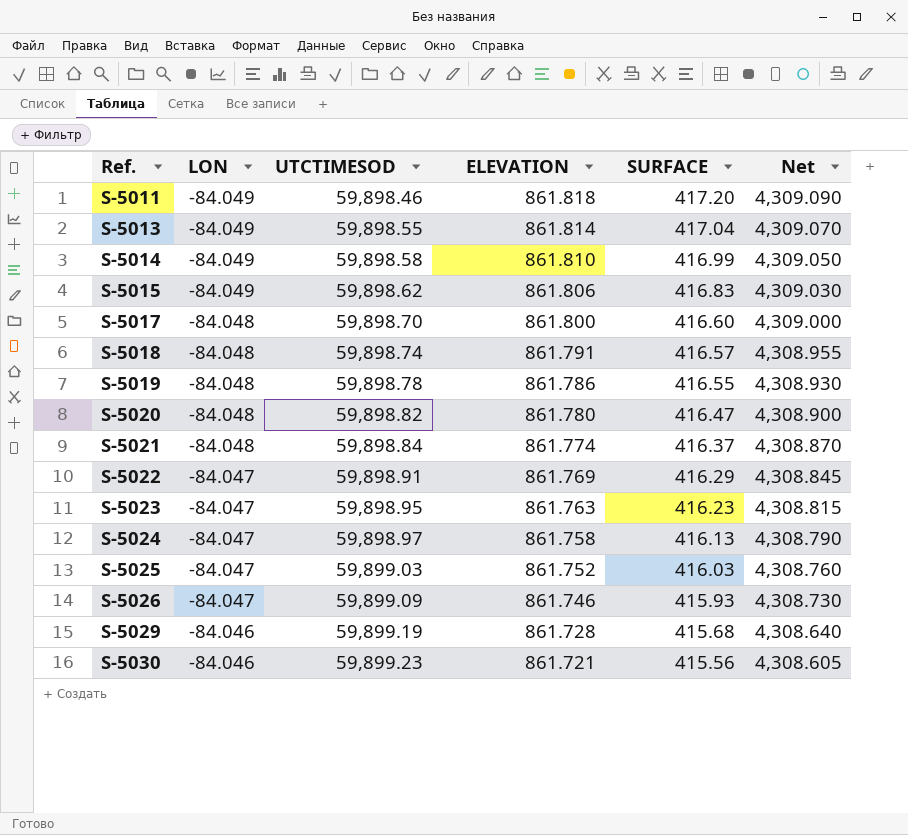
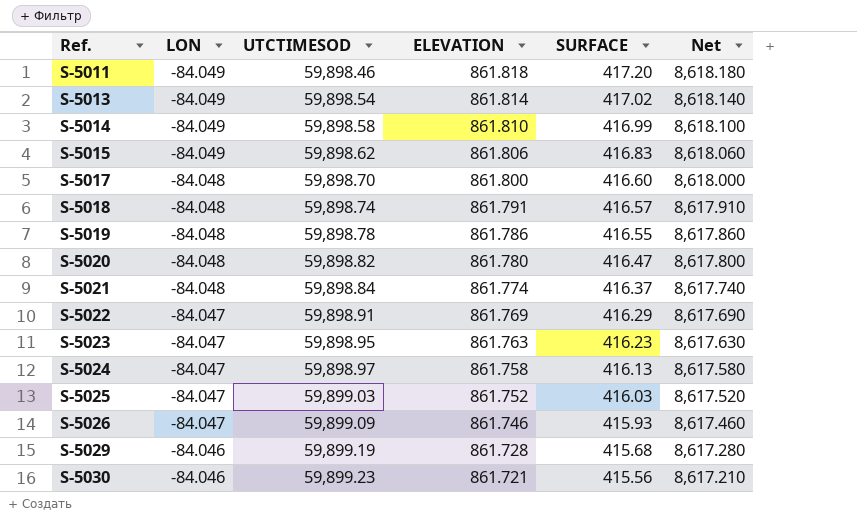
column Net | formula: [ELEVATION] * 5 -> [ELEVATION] * 10
S-5013 | UTCTIMESOD: 59,898.55 -> 59,898.54
S-5013 | SURFACE: 417.04 -> 417.02

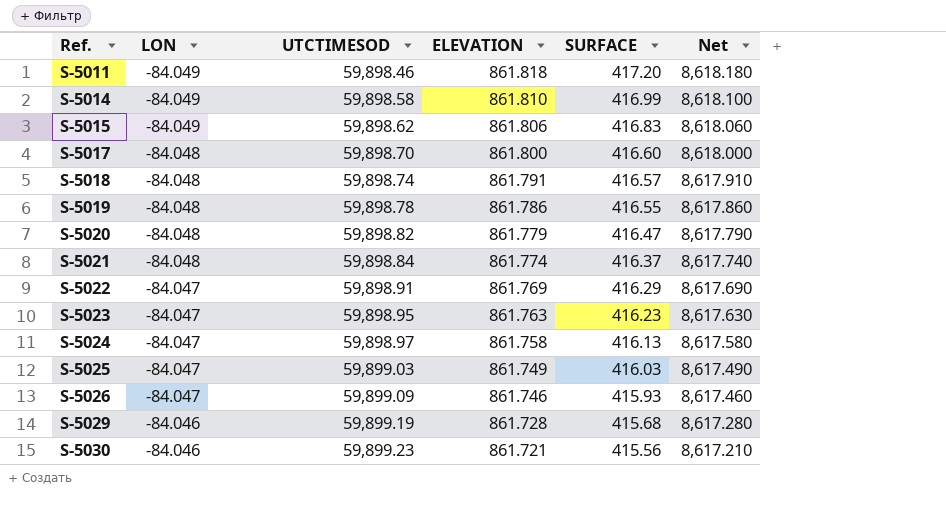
row S-5013: -84.049 | 59,898.54 | 861.814 | 417.02 | 8,618.140 -> none
S-5020 | ELEVATION: 861.780 -> 861.779
S-5020 | Net: 8,617.800 -> 8,617.790
S-5025 | ELEVATION: 861.752 -> 861.749
S-5025 | Net: 8,617.520 -> 8,617.490

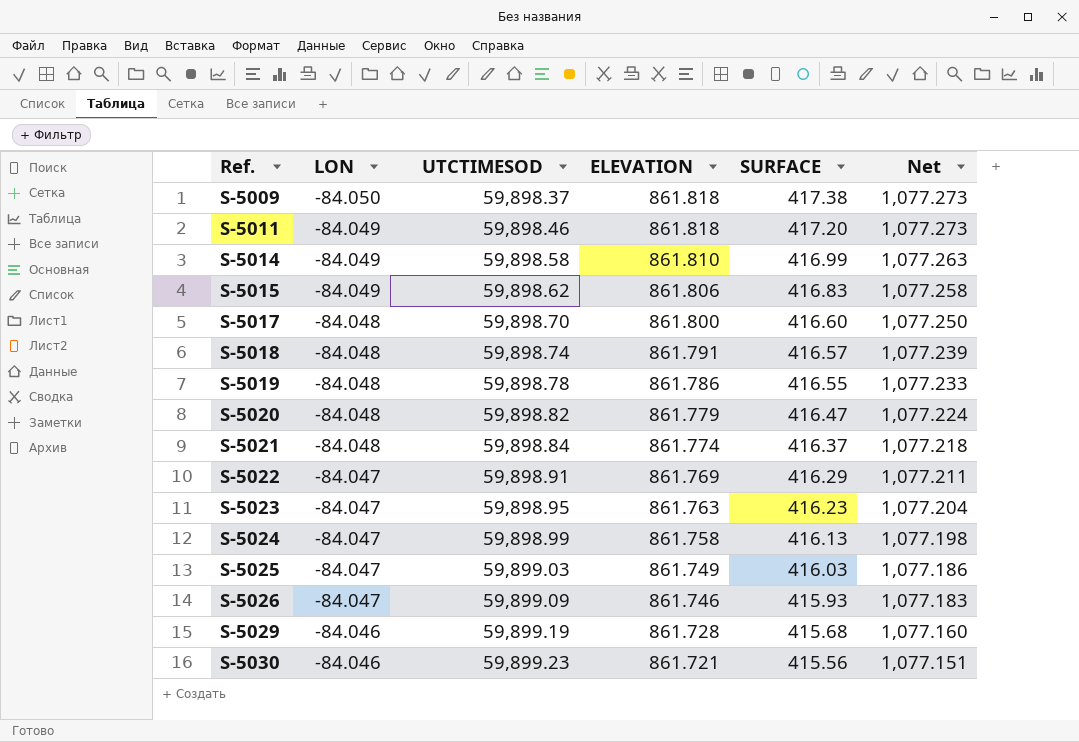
column Net | formula: [ELEVATION] * 10 -> [ELEVATION] * 1.25
row S-5009: none -> -84.050 | 59,898.37 | 861.818 | 417.38 | 1,077.273
S-5024 | UTCTIMESOD: 59,898.97 -> 59,898.99

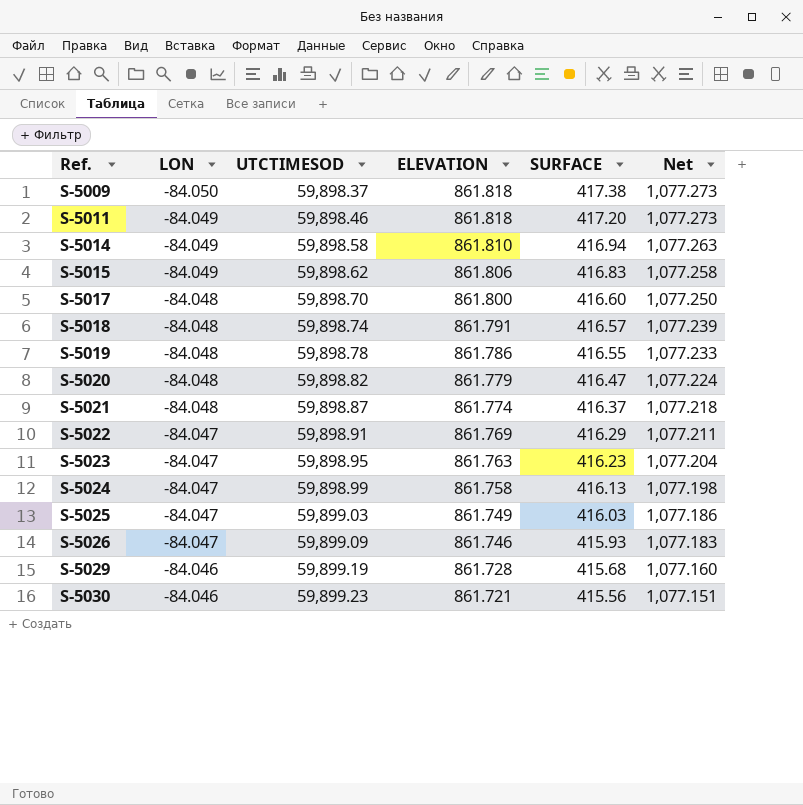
S-5014 | SURFACE: 416.99 -> 416.94
S-5021 | UTCTIMESOD: 59,898.84 -> 59,898.87

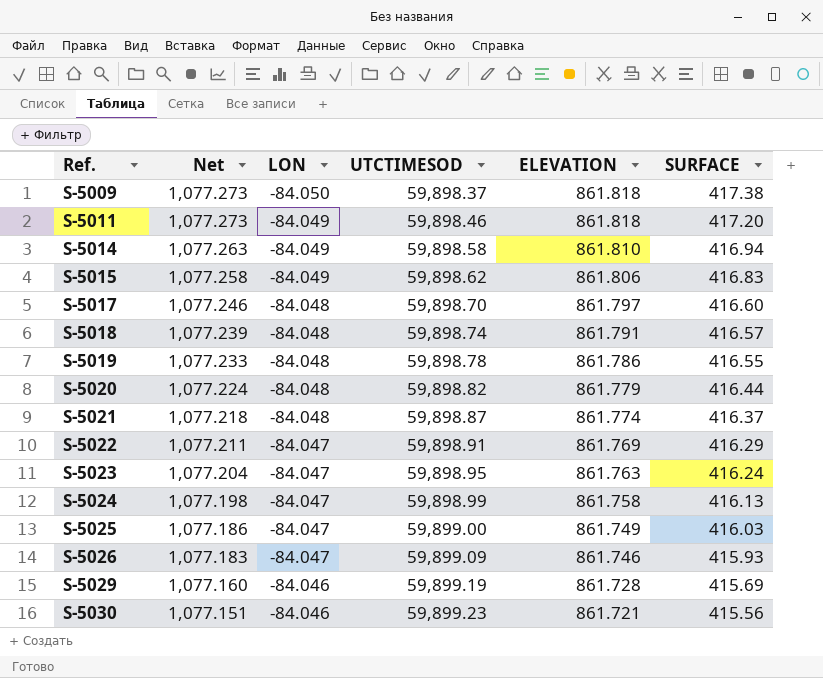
column Net | position: 6 -> 2
S-5017 | Net: 1,077.250 -> 1,077.246
S-5017 | ELEVATION: 861.800 -> 861.797
S-5020 | SURFACE: 416.47 -> 416.44
S-5023 | SURFACE: 416.23 -> 416.24
S-5025 | UTCTIMESOD: 59,899.03 -> 59,899.00
S-5029 | SURFACE: 415.68 -> 415.69

